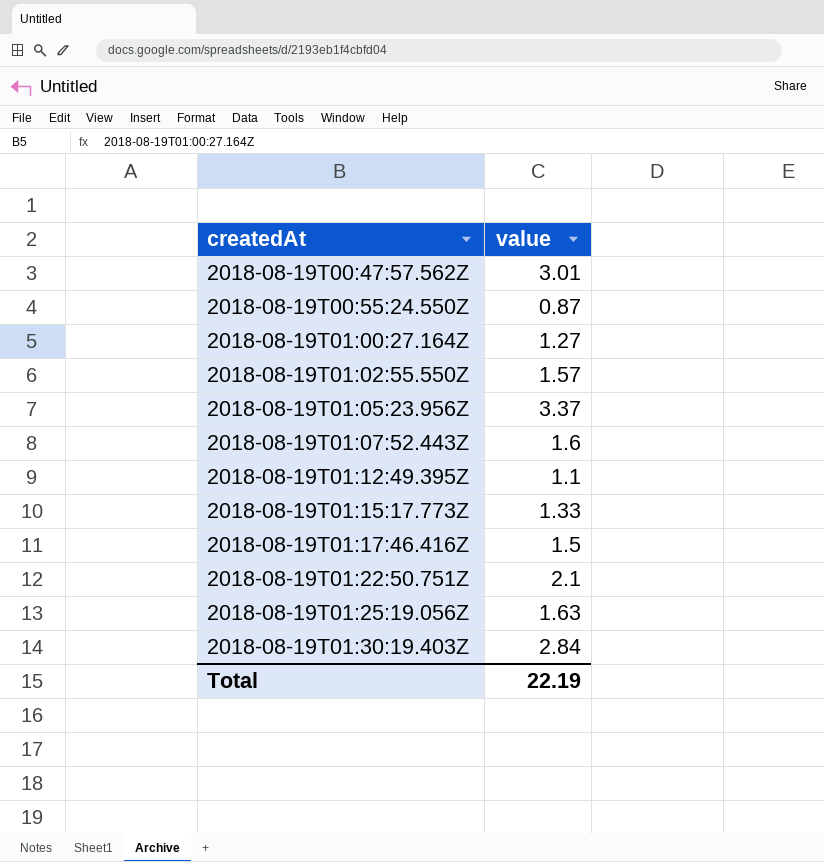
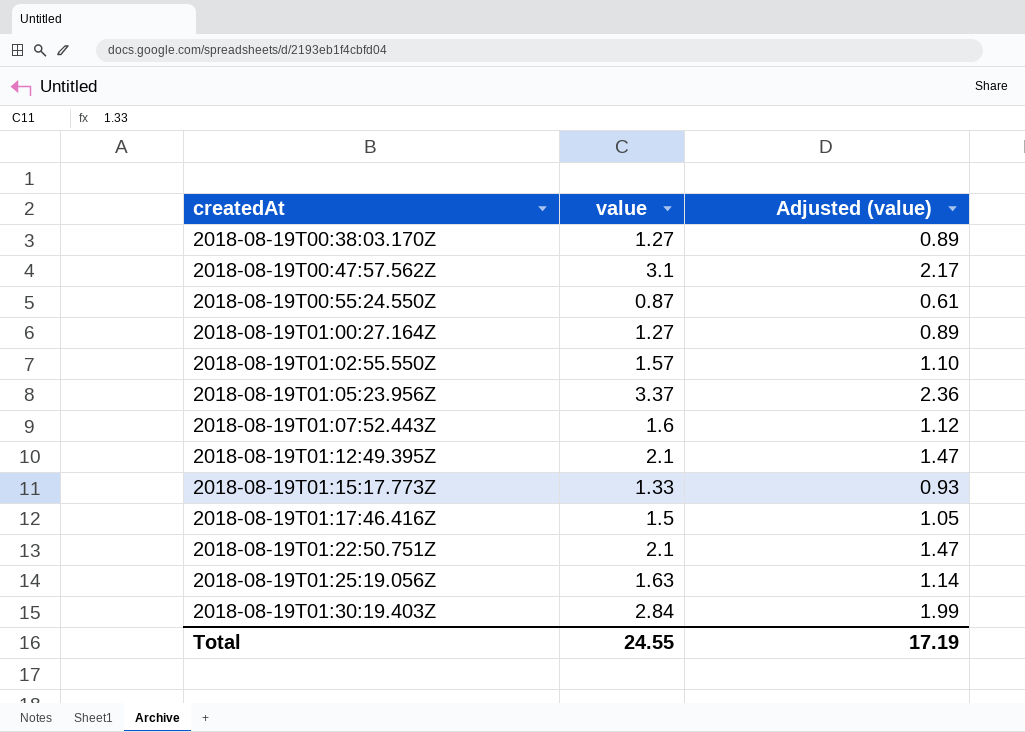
column Adjusted (value) | formula: none -> [value] * 0.7
row 2018-08-19T00:38:03.170Z: none -> 1.27 | 0.89
2018-08-19T00:47:57.562Z | value: 3.01 -> 3.1
2018-08-19T01:12:49.395Z | value: 1.1 -> 2.1
Total | value: 22.19 -> 24.55

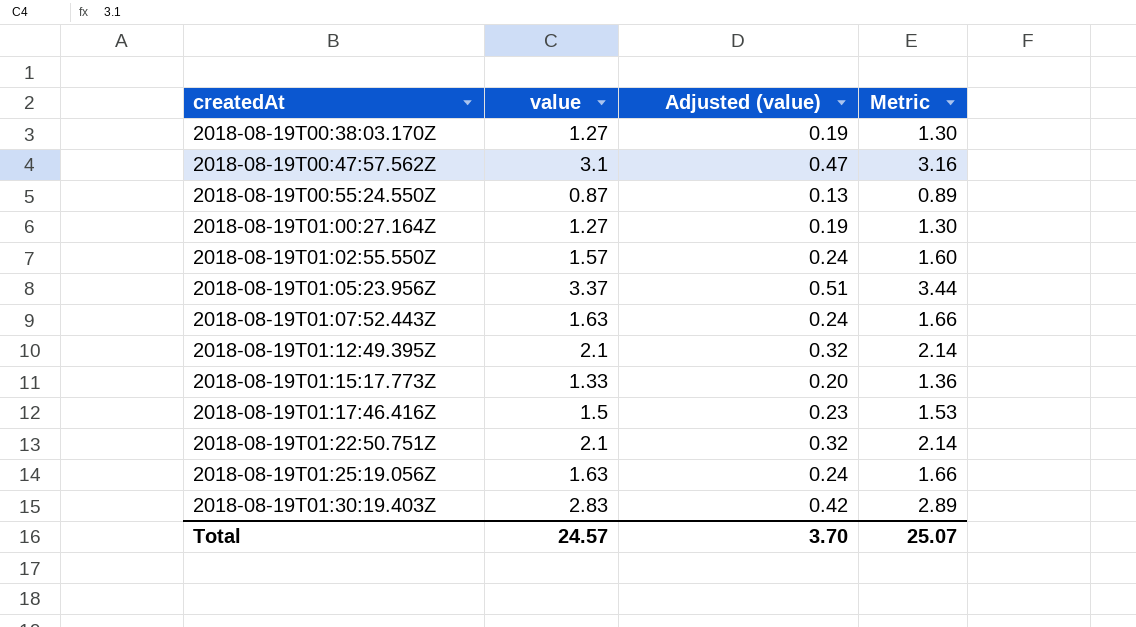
column Adjusted (value) | formula: [value] * 0.7 -> [value] * 0.15
column Metric | formula: none -> [value] * 1.02
2018-08-19T01:07:52.443Z | value: 1.6 -> 1.63
2018-08-19T01:30:19.403Z | value: 2.84 -> 2.83
Total | value: 24.55 -> 24.57
Total | Adjusted (value): 17.19 -> 3.70

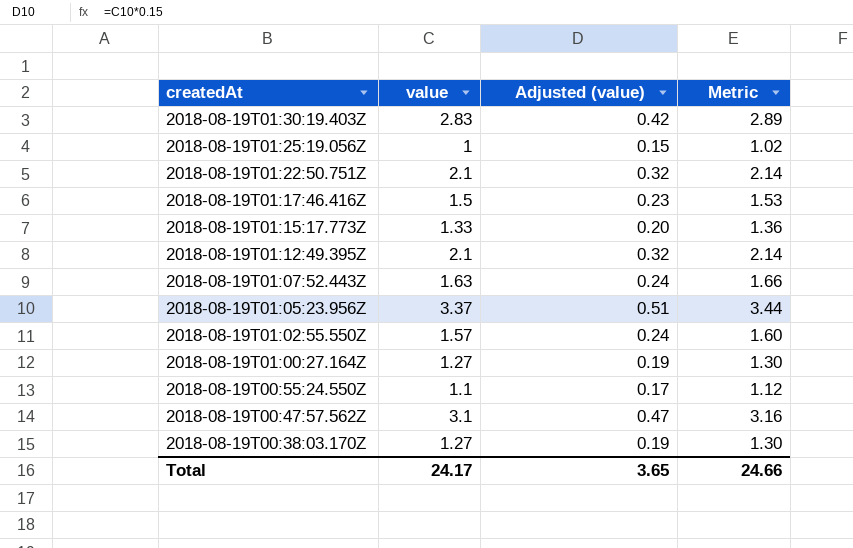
row order: createdAt ascending -> createdAt descending
2018-08-19T01:25:19.056Z | value: 1.63 -> 1
2018-08-19T01:25:19.056Z | Adjusted (value): 0.24 -> 0.15
2018-08-19T01:25:19.056Z | Metric: 1.66 -> 1.02
2018-08-19T00:55:24.550Z | value: 0.87 -> 1.1
2018-08-19T00:55:24.550Z | Adjusted (value): 0.13 -> 0.17
2018-08-19T00:55:24.550Z | Metric: 0.89 -> 1.12
Total | value: 24.57 -> 24.17
Total | Adjusted (value): 3.70 -> 3.65
Total | Metric: 25.07 -> 24.66

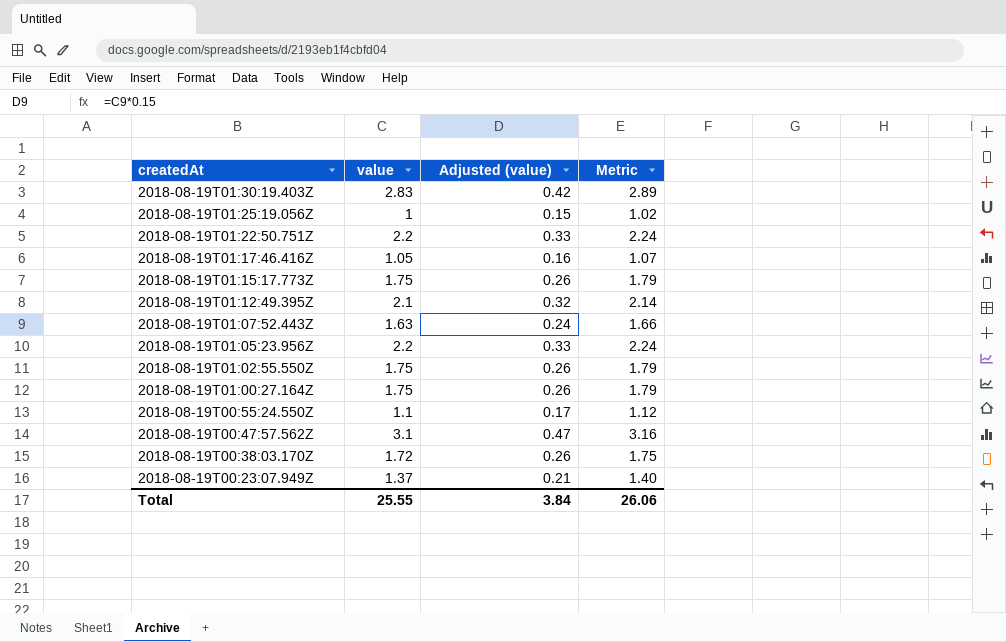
2018-08-19T01:22:50.751Z | value: 2.1 -> 2.2
2018-08-19T01:22:50.751Z | Adjusted (value): 0.32 -> 0.33
2018-08-19T01:22:50.751Z | Metric: 2.14 -> 2.24
2018-08-19T01:17:46.416Z | value: 1.5 -> 1.05
2018-08-19T01:17:46.416Z | Adjusted (value): 0.23 -> 0.16
2018-08-19T01:17:46.416Z | Metric: 1.53 -> 1.07
2018-08-19T01:15:17.773Z | value: 1.33 -> 1.75
2018-08-19T01:15:17.773Z | Adjusted (value): 0.20 -> 0.26
2018-08-19T01:15:17.773Z | Metric: 1.36 -> 1.79
2018-08-19T01:05:23.956Z | value: 3.37 -> 2.2
2018-08-19T01:05:23.956Z | Adjusted (value): 0.51 -> 0.33
2018-08-19T01:05:23.956Z | Metric: 3.44 -> 2.24
2018-08-19T01:02:55.550Z | value: 1.57 -> 1.75
2018-08-19T01:02:55.550Z | Adjusted (value): 0.24 -> 0.26
2018-08-19T01:02:55.550Z | Metric: 1.60 -> 1.79
2018-08-19T01:00:27.164Z | value: 1.27 -> 1.75
2018-08-19T01:00:27.164Z | Adjusted (value): 0.19 -> 0.26
2018-08-19T01:00:27.164Z | Metric: 1.30 -> 1.79
2018-08-19T00:38:03.170Z | value: 1.27 -> 1.72
2018-08-19T00:38:03.170Z | Adjusted (value): 0.19 -> 0.26
2018-08-19T00:38:03.170Z | Metric: 1.30 -> 1.75
row 2018-08-19T00:23:07.949Z: none -> 1.37 | 0.21 | 1.40
Total | value: 24.17 -> 25.55
Total | Adjusted (value): 3.65 -> 3.84
Total | Metric: 24.66 -> 26.06

